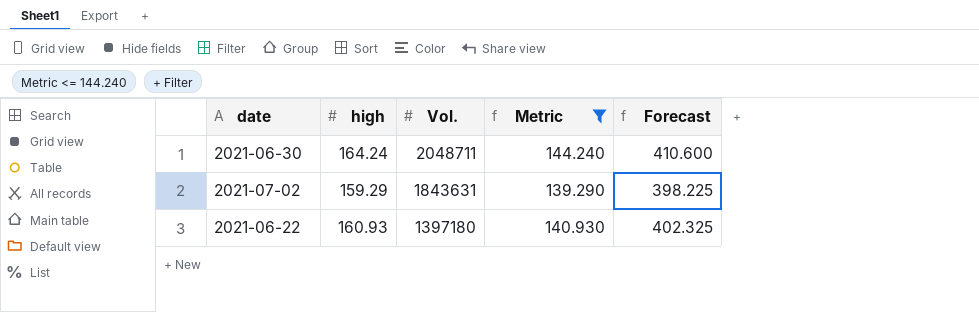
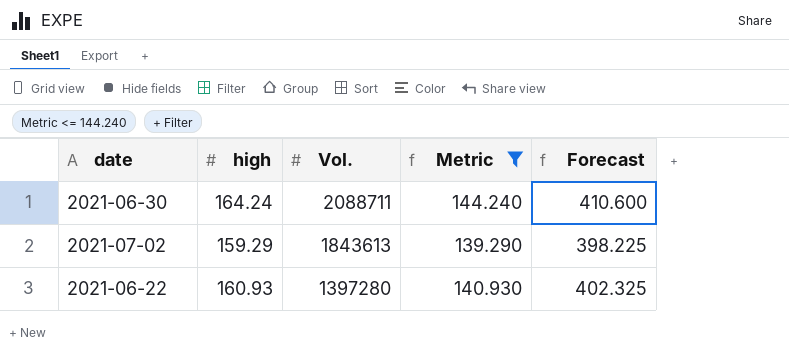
2021-06-30 | Vol.: 2048711 -> 2088711
2021-07-02 | Vol.: 1843631 -> 1843613
2021-06-22 | Vol.: 1397180 -> 1397280

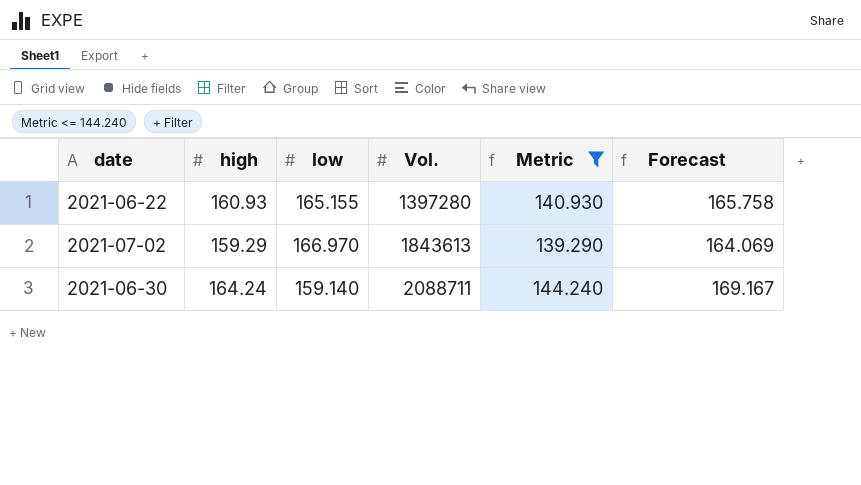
row order: Vol. descending -> Vol. ascending
column low | position: none -> 3
column Forecast | formula: [high] * 2.5 -> [high] * 1.03

